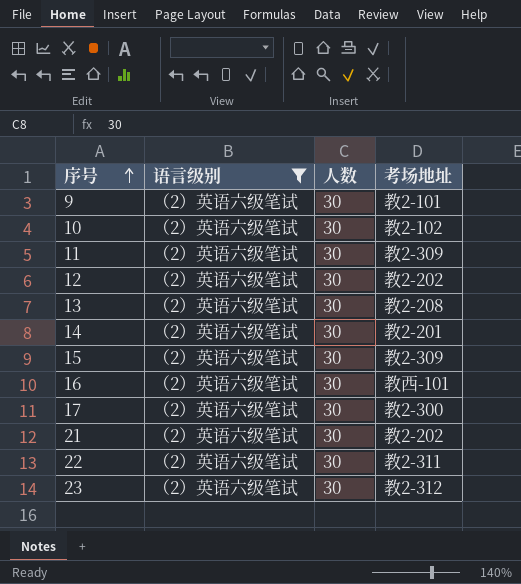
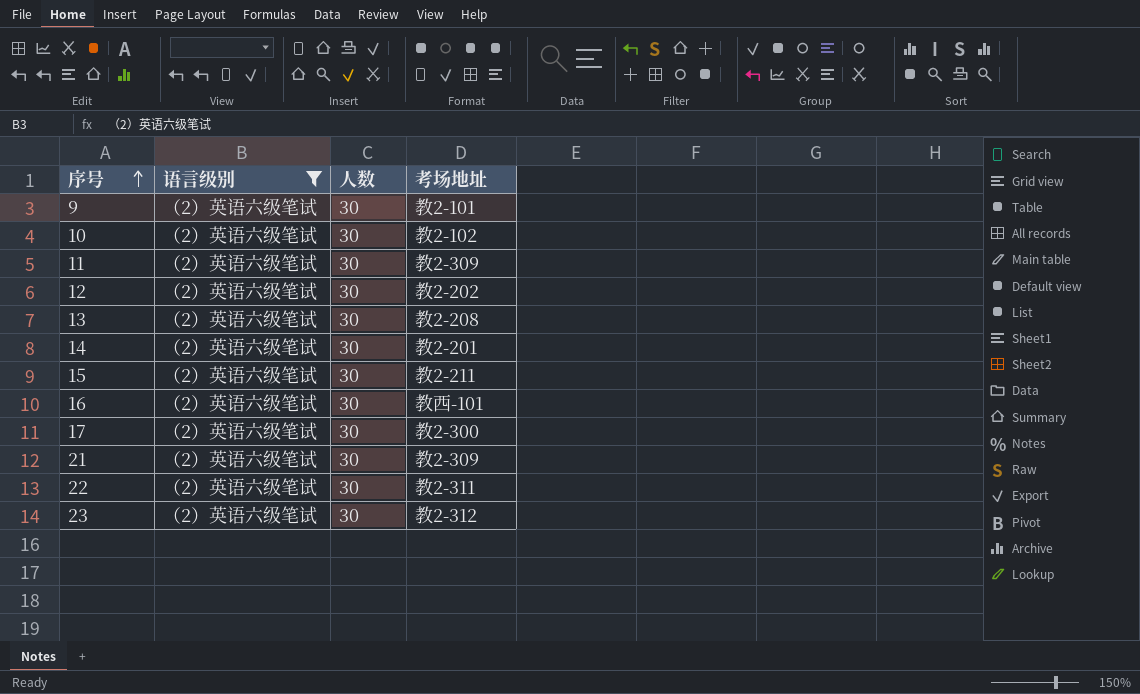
15 | 考场地址: 教2-309 -> 教2-211
21 | 考场地址: 教2-202 -> 教2-309

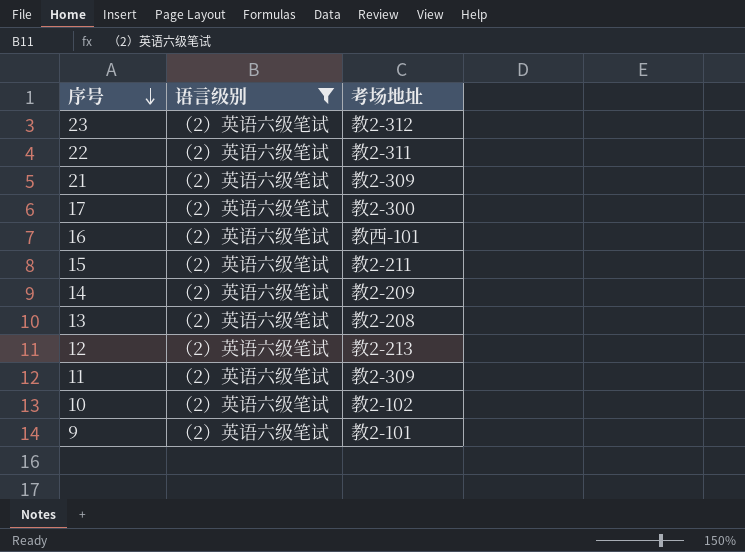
row order: 序号 ascending -> 序号 descending
column 人数 | position: 3 -> none
14 | 考场地址: 教2-201 -> 教2-209
12 | 考场地址: 教2-202 -> 教2-213

